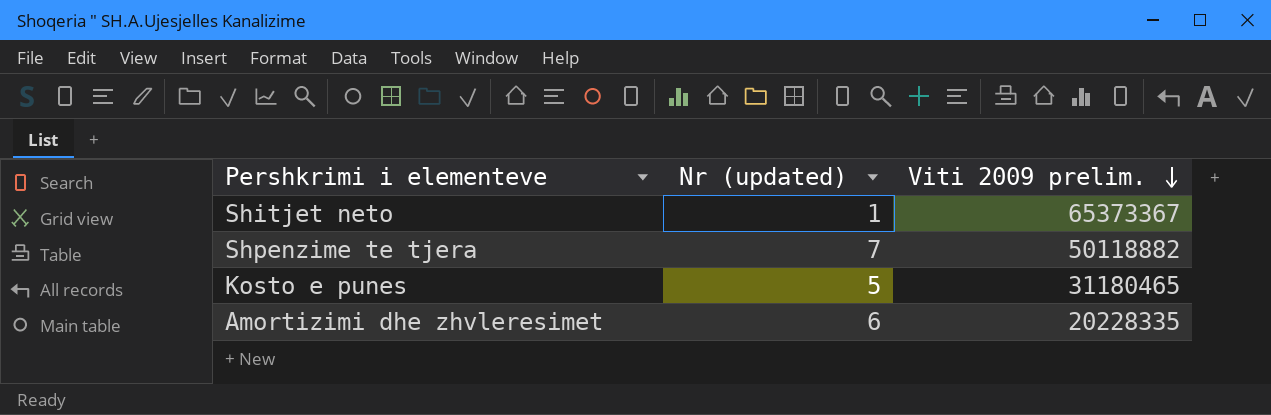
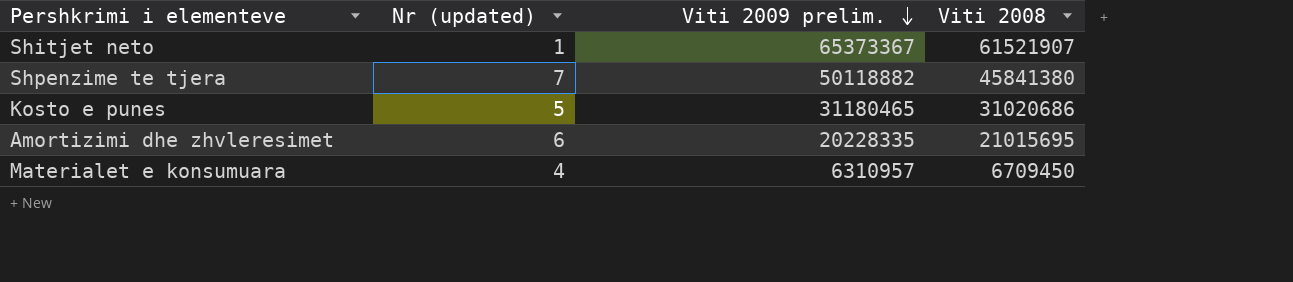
column Viti 2008 | position: none -> 4
row Materialet e konsumuara: none -> 4 | 6310957 | 6709450

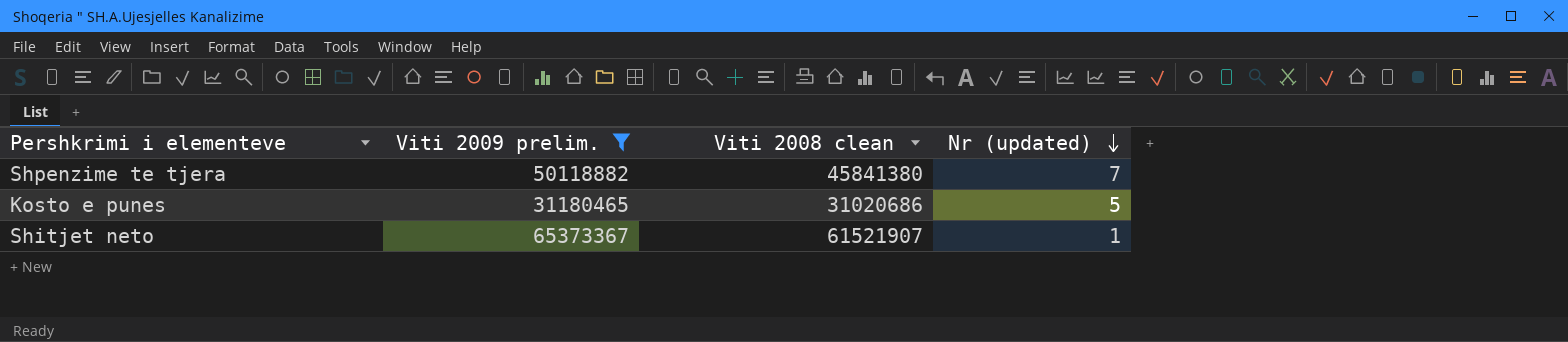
filter: none -> Viti 2009 prelim. >= 31180465
row order: Viti 2009 prelim. descending -> Nr (updated) descending
column name: Viti 2008 -> Viti 2008 clean
column Nr (updated) | position: 2 -> 4

